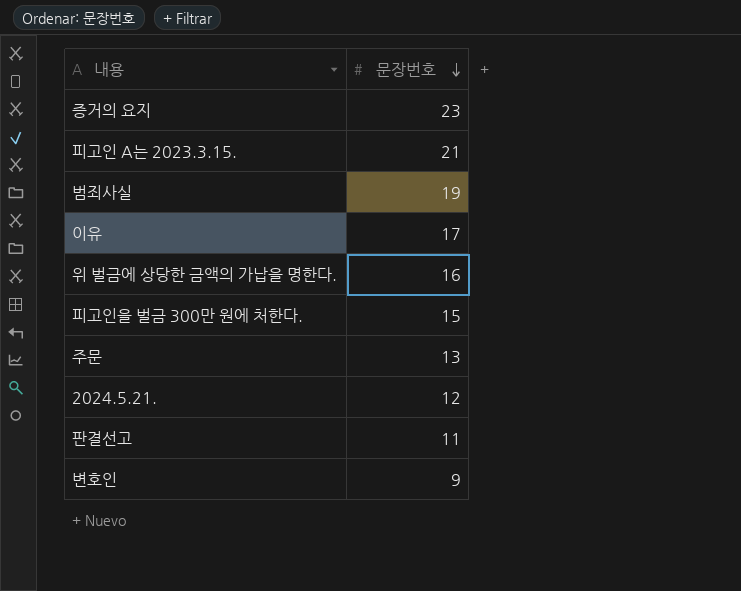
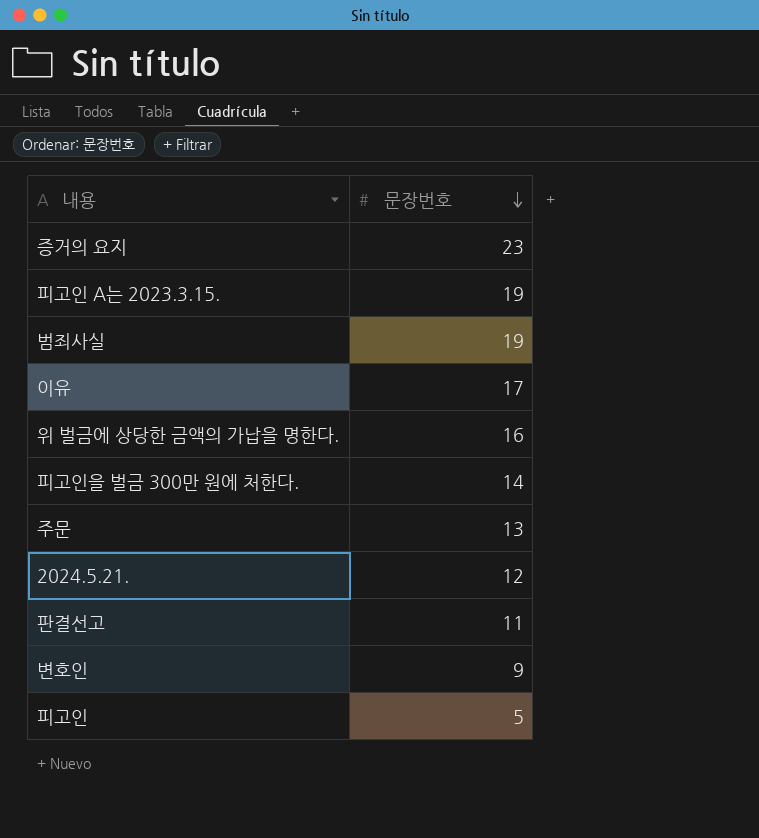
피고인 A는 2023.3.15. | 문장번호: 21 -> 19
피고인을 벌금 300만 원에 처한다. | 문장번호: 15 -> 14
row 피고인: none -> 5

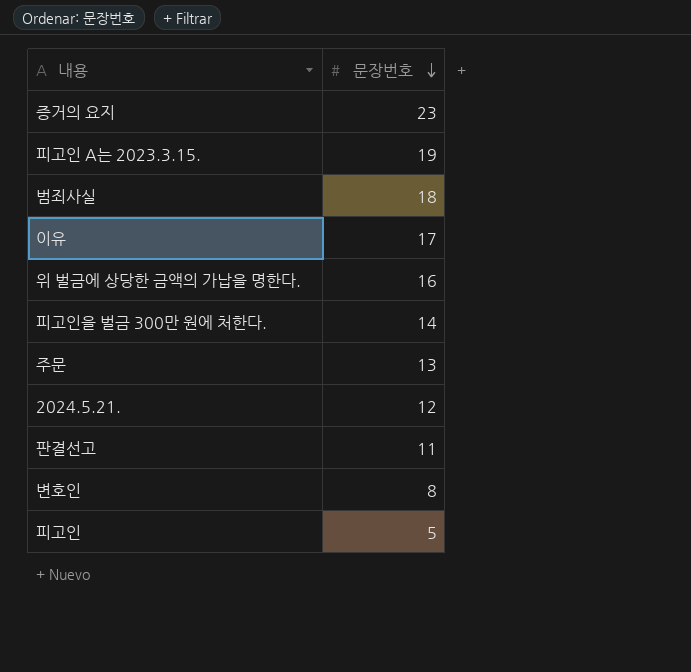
범죄사실 | 문장번호: 19 -> 18
변호인 | 문장번호: 9 -> 8

